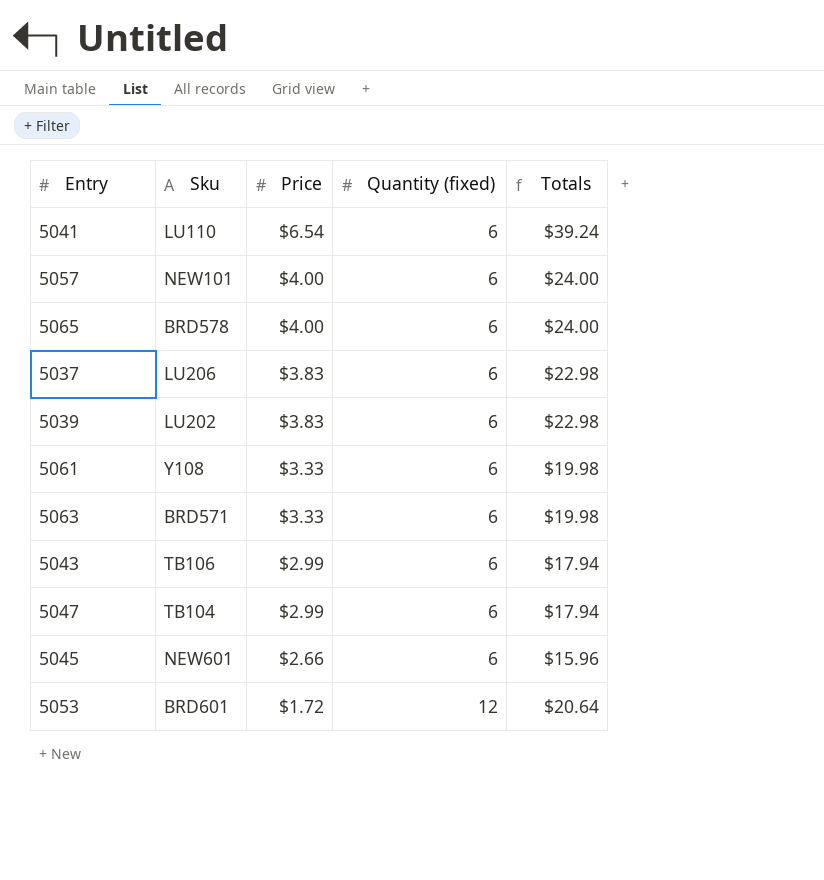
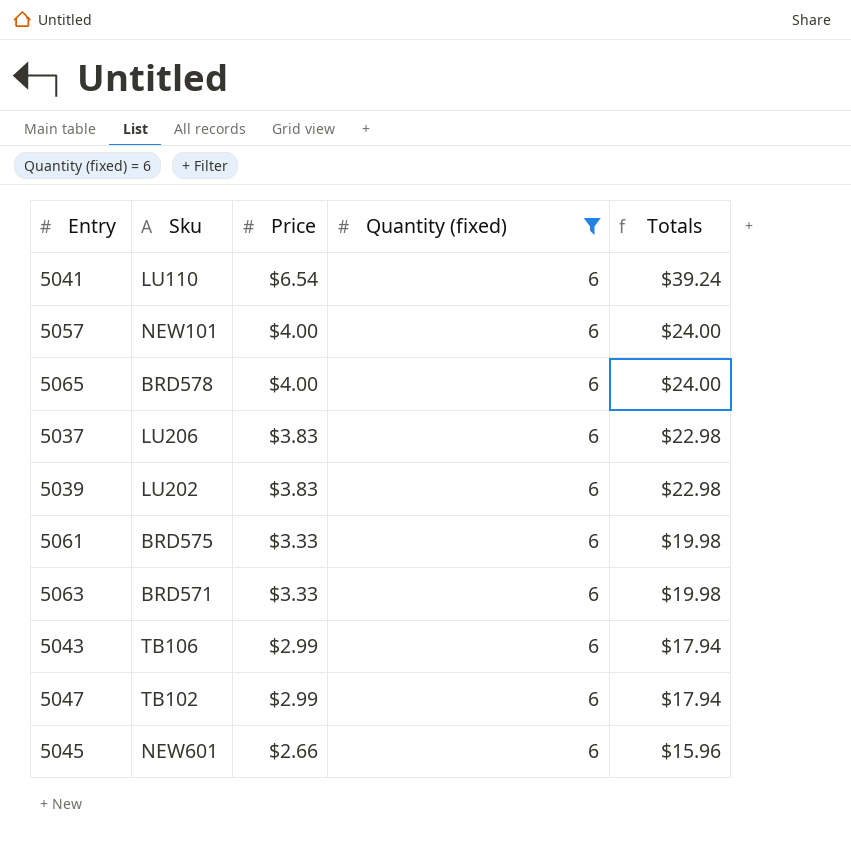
filter: none -> Quantity (fixed) = 6
5061 | Sku: Y108 -> BRD575
5047 | Sku: TB104 -> TB102

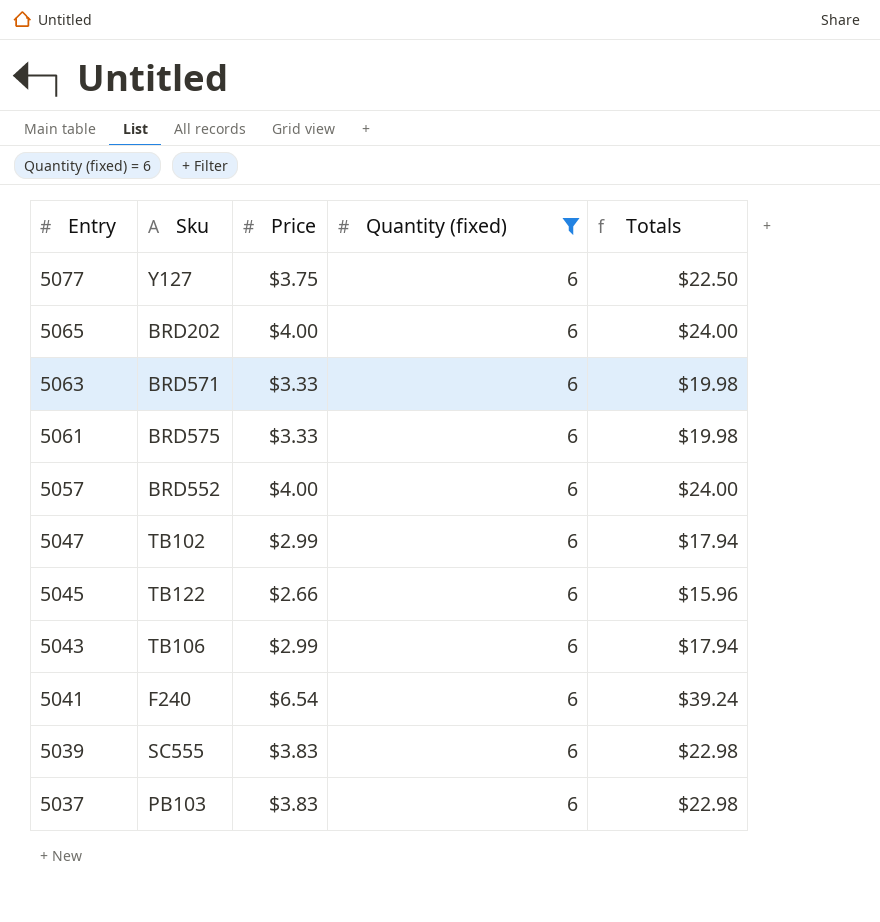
row order: Price descending -> Entry descending
row 5077: none -> Y127 | $3.75 | 6 | $22.50
5065 | Sku: BRD578 -> BRD202
5057 | Sku: NEW101 -> BRD552
5045 | Sku: NEW601 -> TB122
5041 | Sku: LU110 -> F240
5039 | Sku: LU202 -> SC555
5037 | Sku: LU206 -> PB103

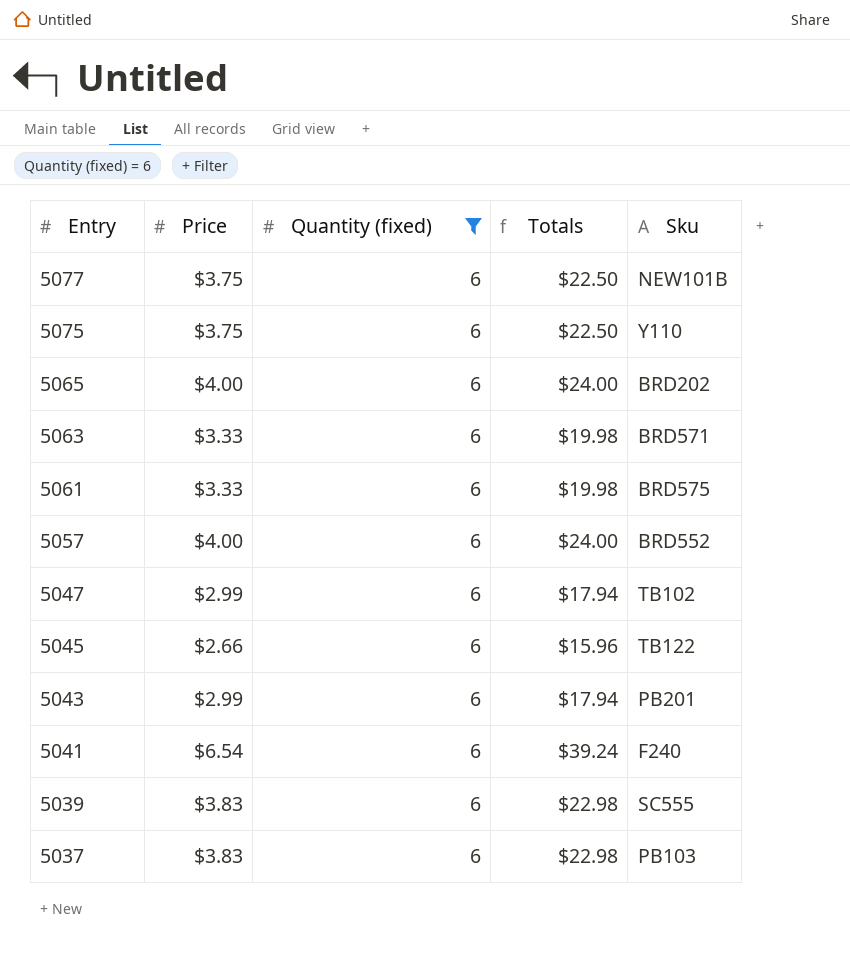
column Sku | position: 2 -> 5
5077 | Sku: Y127 -> NEW101B
row 5075: none -> $3.75 | 6 | $22.50 | Y110
5043 | Sku: TB106 -> PB201

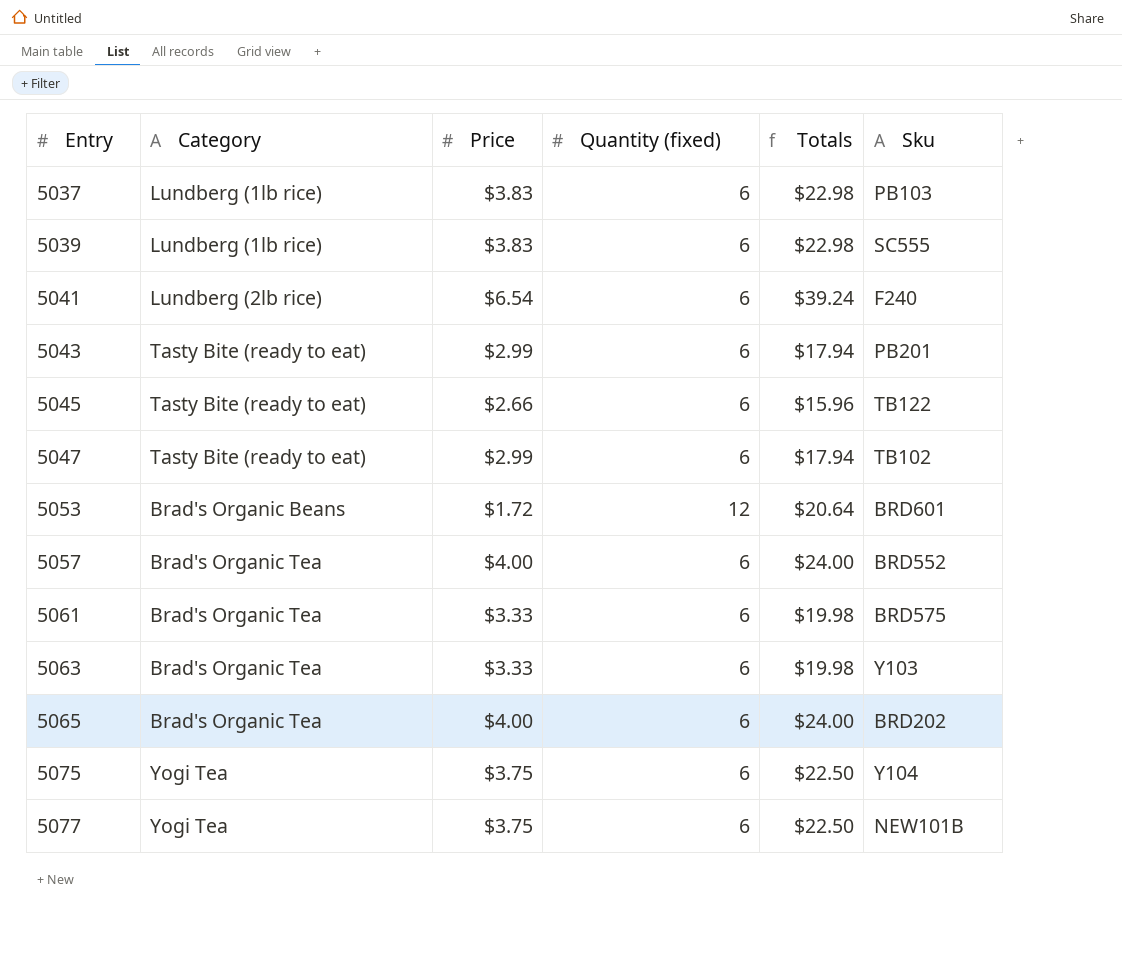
filter: Quantity (fixed) = 6 -> none
row order: Entry descending -> Entry ascending
column Category | position: none -> 2
5063 | Sku: BRD571 -> Y103
5075 | Sku: Y110 -> Y104

